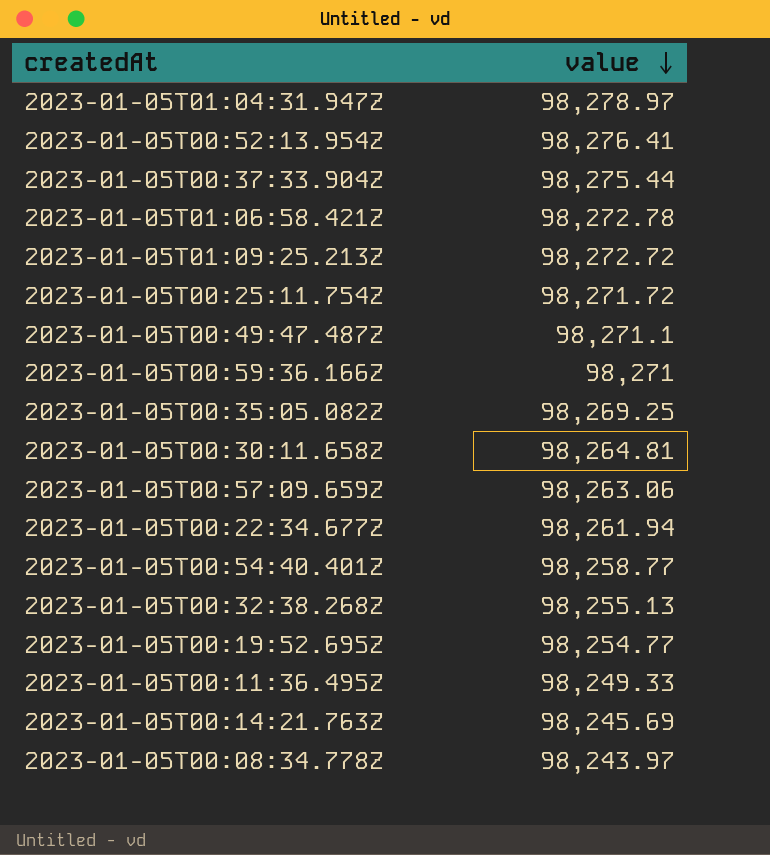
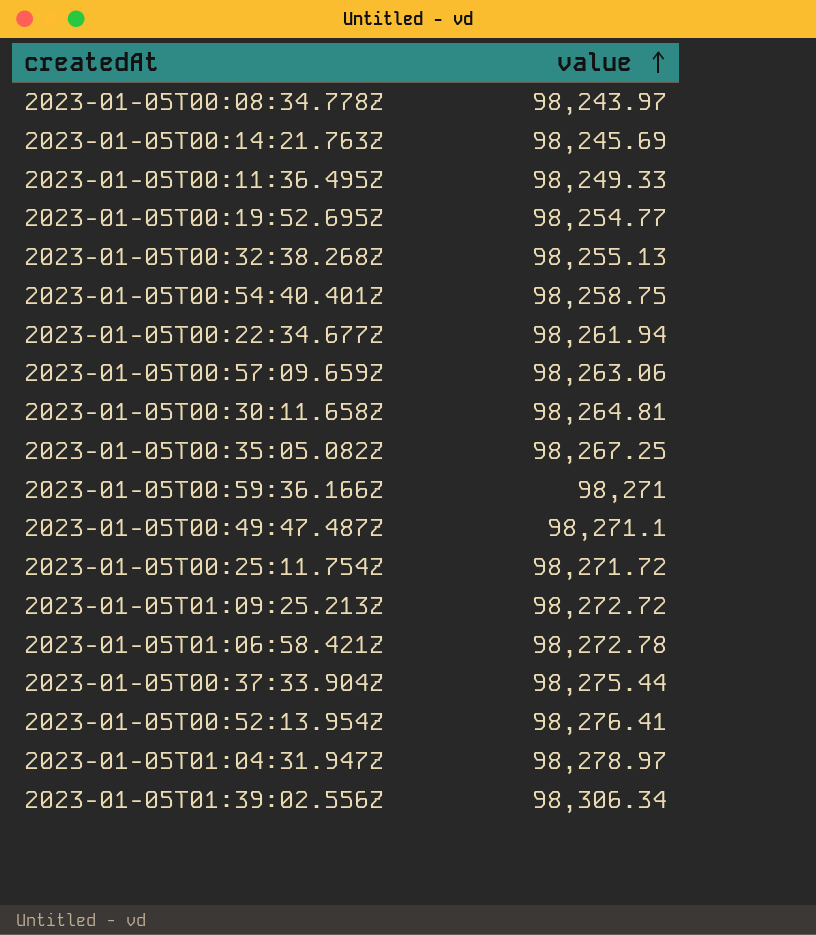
row order: value descending -> value ascending
2023-01-05T00:54:40.401Z | value: 98,258.77 -> 98,258.75
2023-01-05T00:35:05.082Z | value: 98,269.25 -> 98,267.25
row 2023-01-05T01:39:02.556Z: none -> 98,306.34

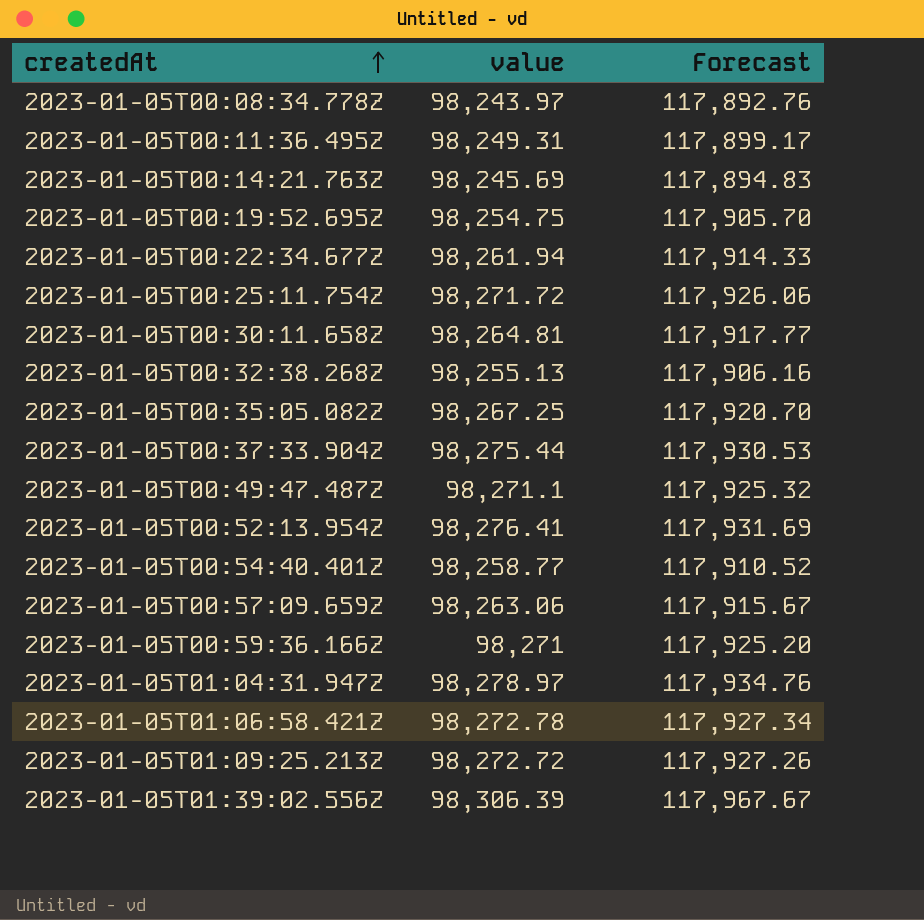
row order: value ascending -> createdAt ascending
column Forecast | formula: none -> [value] * 1.2
2023-01-05T00:11:36.495Z | value: 98,249.33 -> 98,249.31
2023-01-05T00:19:52.695Z | value: 98,254.77 -> 98,254.75
2023-01-05T00:54:40.401Z | value: 98,258.75 -> 98,258.77
2023-01-05T01:39:02.556Z | value: 98,306.34 -> 98,306.39

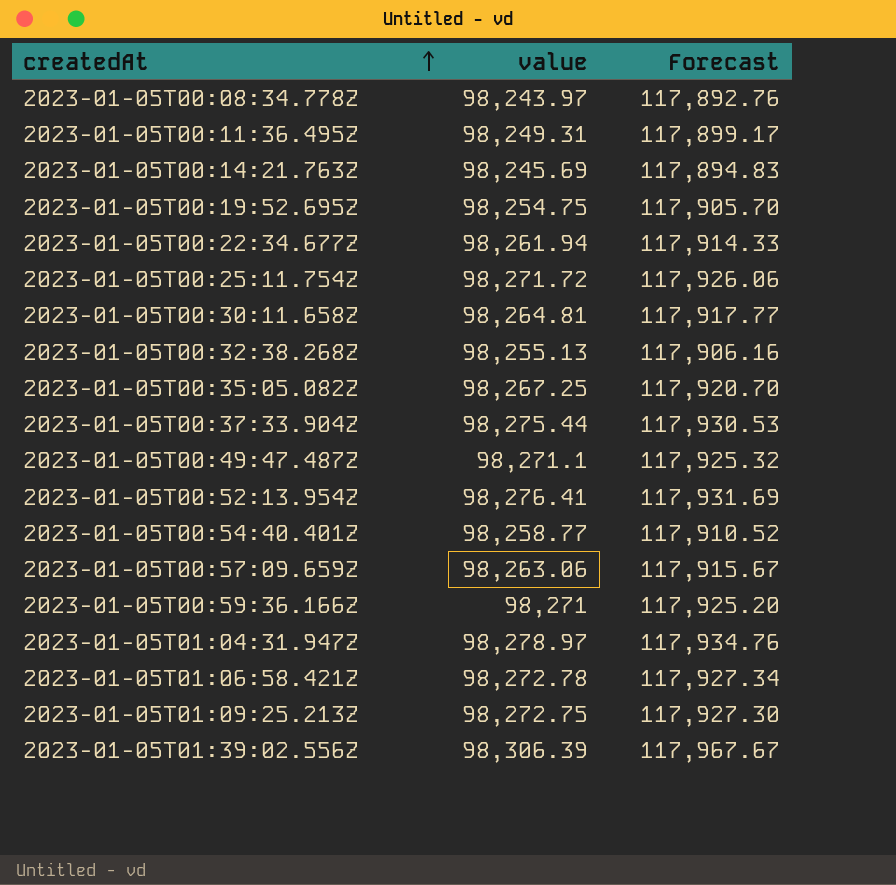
2023-01-05T01:09:25.213Z | value: 98,272.72 -> 98,272.75
2023-01-05T01:09:25.213Z | Forecast: 117,927.26 -> 117,927.30

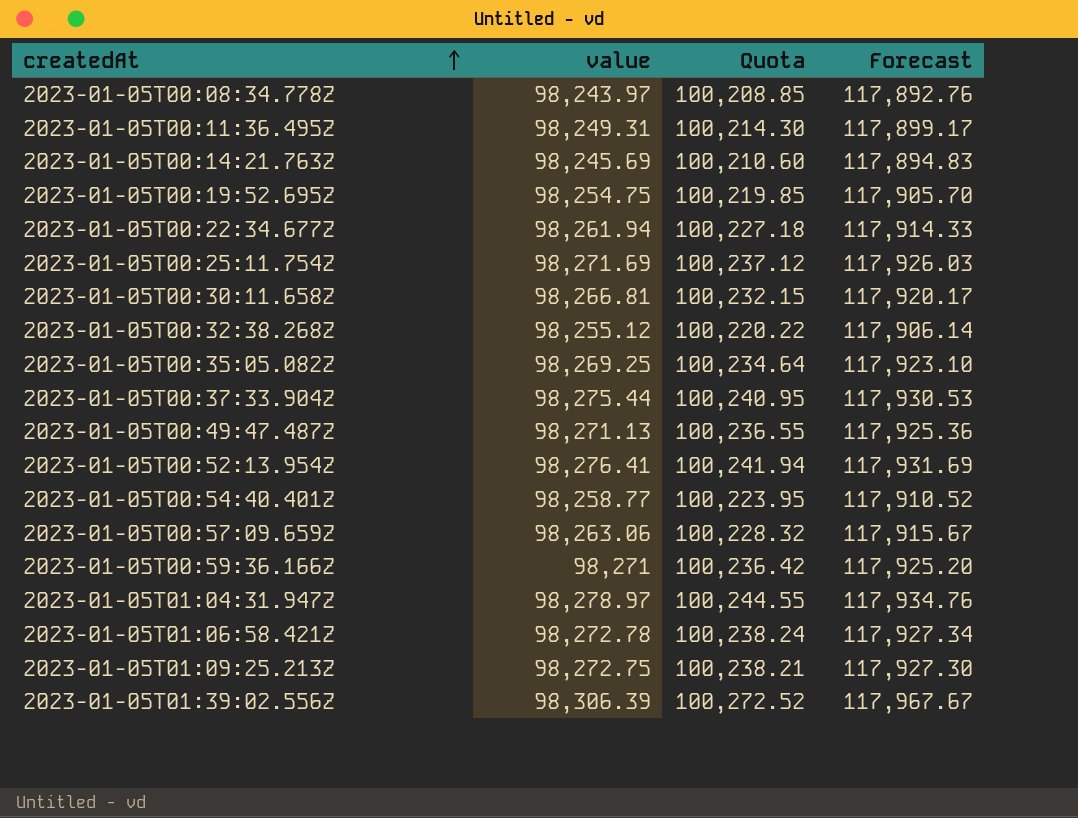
column Quota | formula: none -> [value] * 1.02
2023-01-05T00:25:11.754Z | value: 98,271.72 -> 98,271.69
2023-01-05T00:25:11.754Z | Forecast: 117,926.06 -> 117,926.03
2023-01-05T00:30:11.658Z | value: 98,264.81 -> 98,266.81
2023-01-05T00:30:11.658Z | Forecast: 117,917.77 -> 117,920.17
2023-01-05T00:32:38.268Z | value: 98,255.13 -> 98,255.12
2023-01-05T00:32:38.268Z | Forecast: 117,906.16 -> 117,906.14
2023-01-05T00:35:05.082Z | value: 98,267.25 -> 98,269.25
2023-01-05T00:35:05.082Z | Forecast: 117,920.70 -> 117,923.10
2023-01-05T00:49:47.487Z | value: 98,271.1 -> 98,271.13
2023-01-05T00:49:47.487Z | Forecast: 117,925.32 -> 117,925.36

